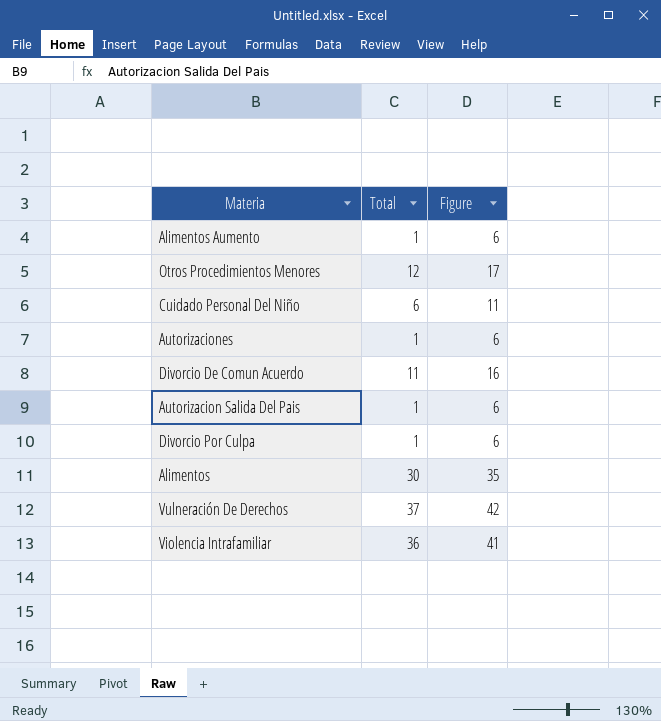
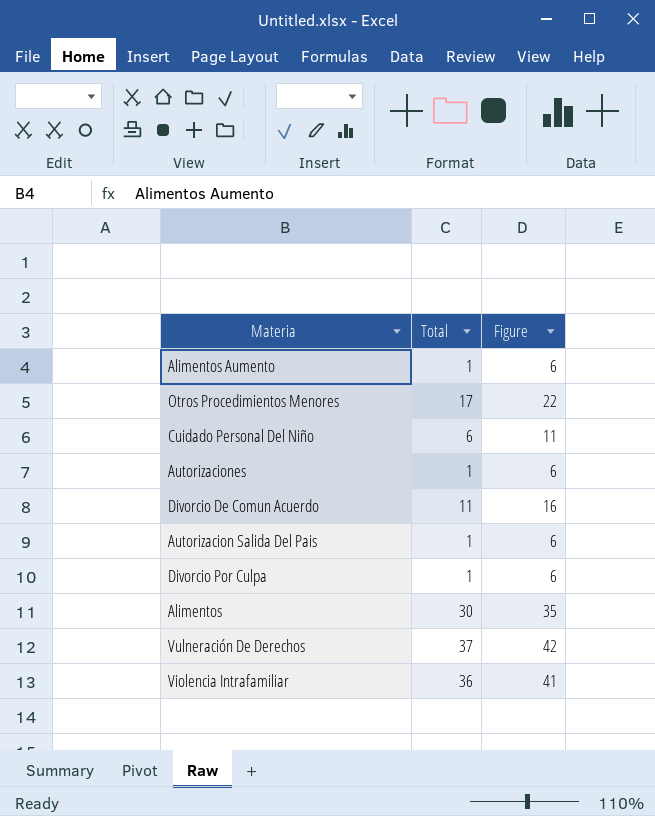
Otros Procedimientos Menores | Total: 12 -> 17
Otros Procedimientos Menores | Figure: 17 -> 22

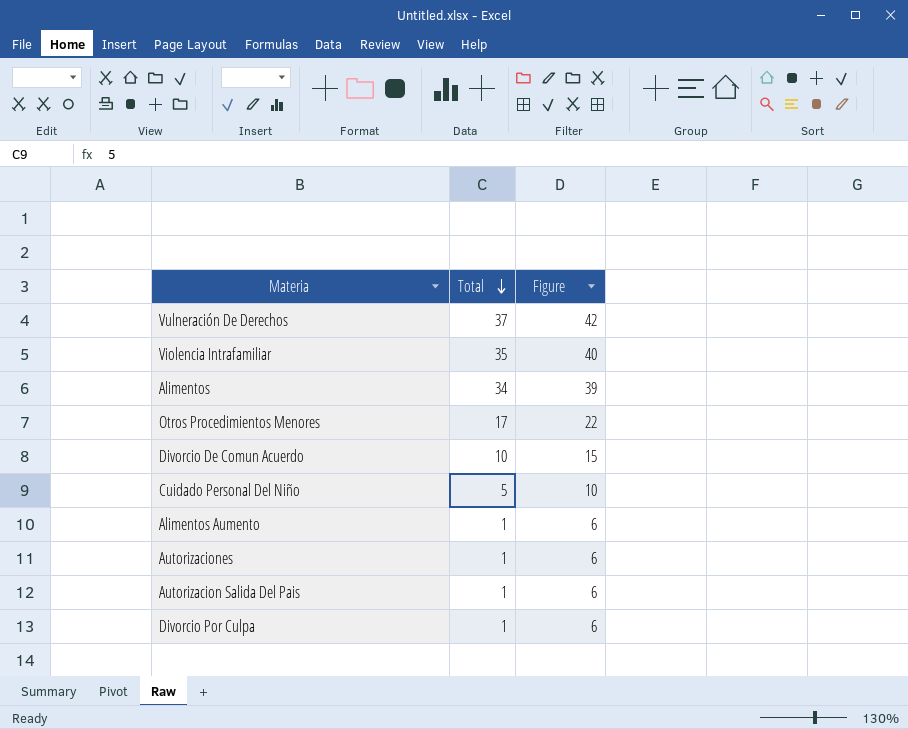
row order: none -> Total descending
Violencia Intrafamiliar | Total: 36 -> 35
Violencia Intrafamiliar | Figure: 41 -> 40
Alimentos | Total: 30 -> 34
Alimentos | Figure: 35 -> 39
Divorcio De Comun Acuerdo | Total: 11 -> 10
Divorcio De Comun Acuerdo | Figure: 16 -> 15
Cuidado Personal Del Niño | Total: 6 -> 5
Cuidado Personal Del Niño | Figure: 11 -> 10

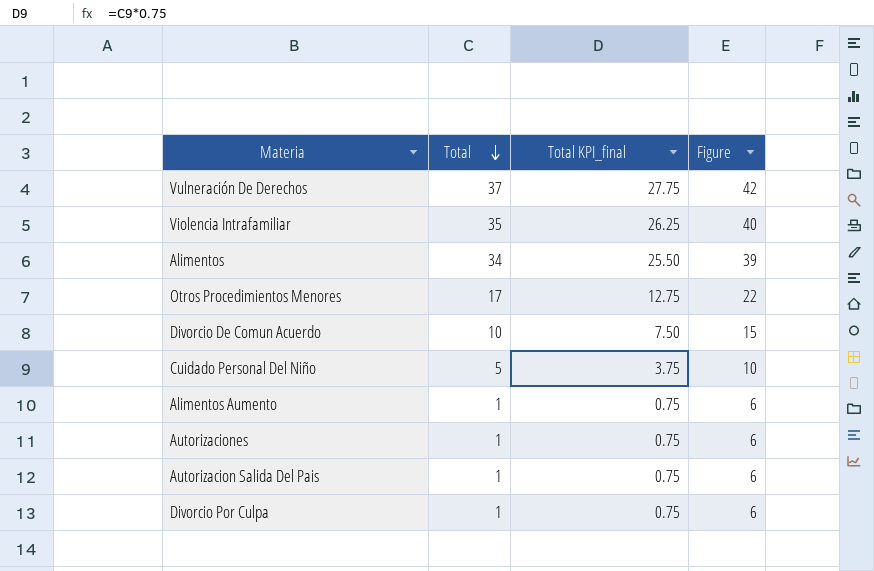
column Total KPI_final | formula: none -> [Total] * 0.75

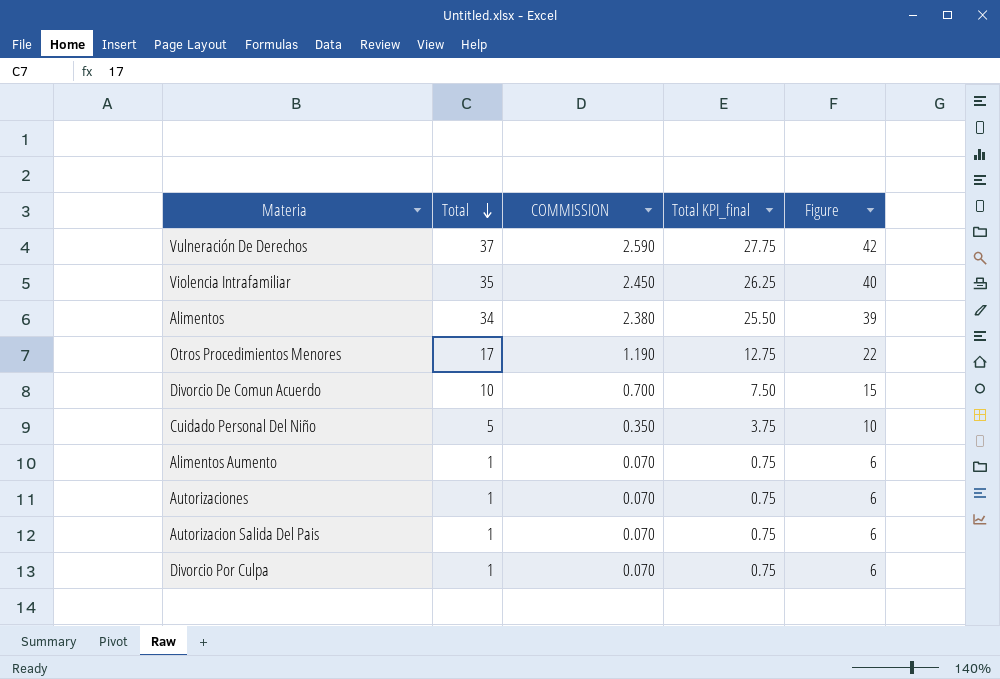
column COMMISSION | formula: none -> [Total] * 0.07

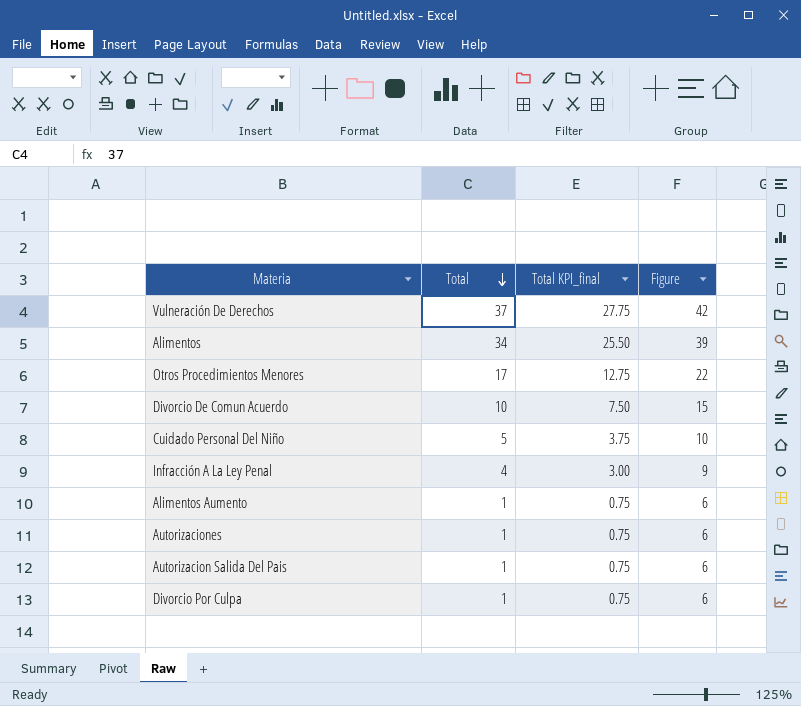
column COMMISSION | formula: [Total] * 0.07 -> none
row Violencia Intrafamiliar: 35 | 2.450 | 26.25 | 40 -> none
row Infracción A La Ley Penal: none -> 4 | 3.00 | 9

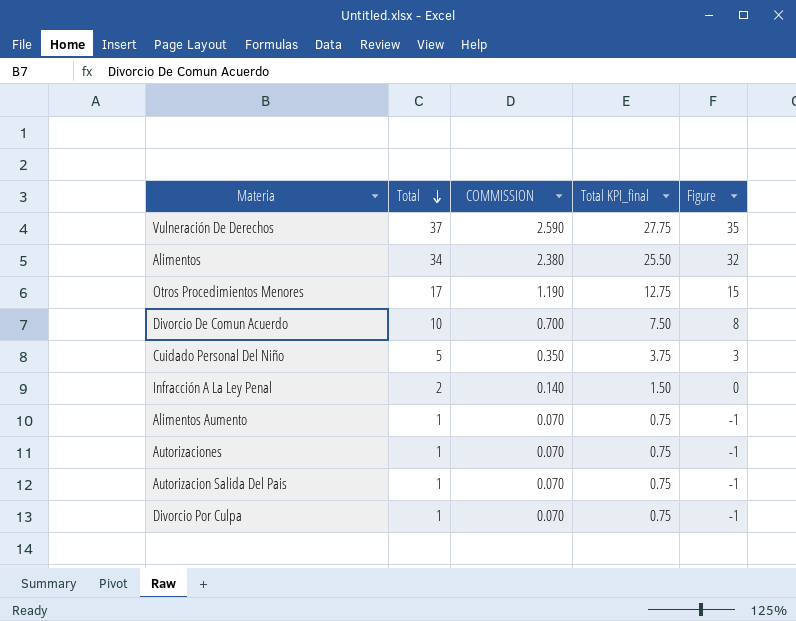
column COMMISSION | formula: none -> [Total] * 0.07
column Figure | formula: [Total] + 5 -> [Total] - 2
Infracción A La Ley Penal | Total: 4 -> 2
Infracción A La Ley Penal | Total KPI_final: 3.00 -> 1.50

